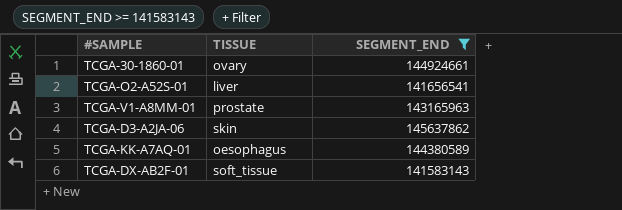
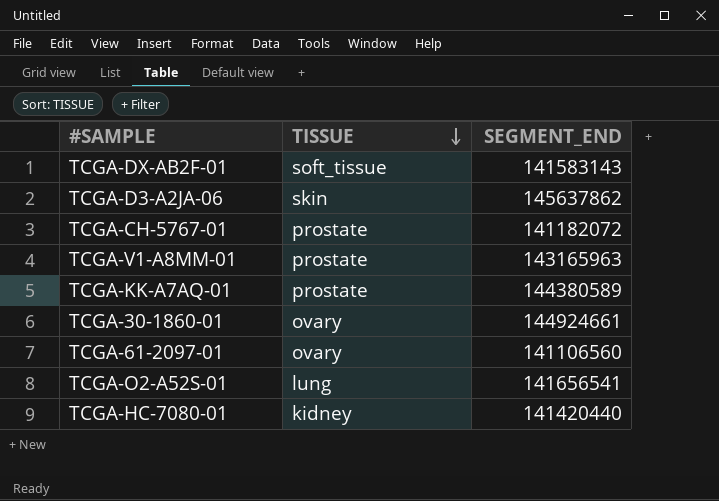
filter: SEGMENT_END >= 141583143 -> none
row order: none -> TISSUE descending
TCGA-KK-A7AQ-01 | TISSUE: oesophagus -> prostate
TCGA-O2-A52S-01 | TISSUE: liver -> lung

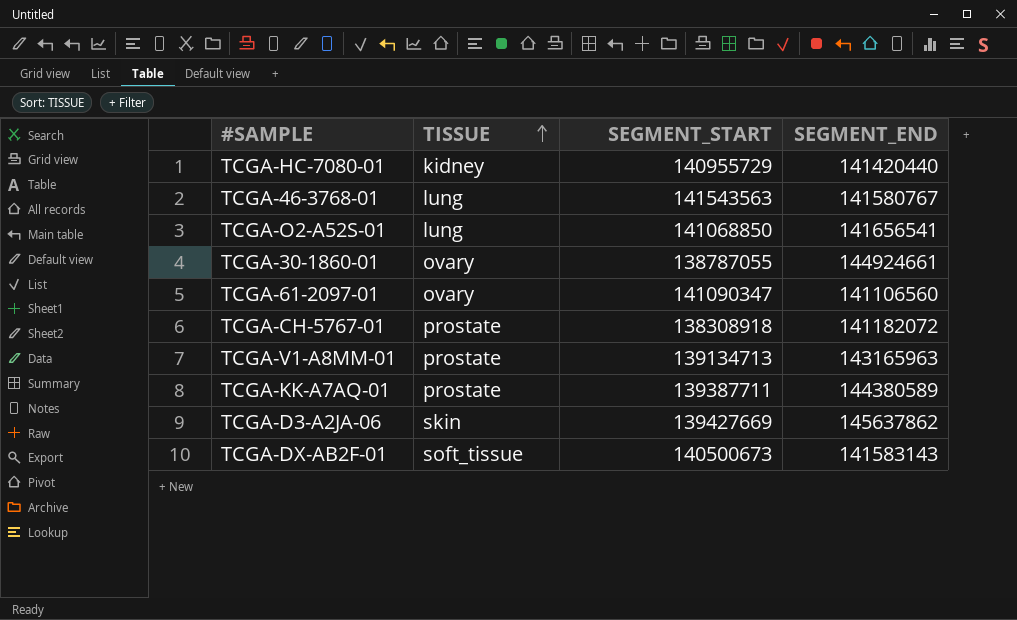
row order: TISSUE descending -> TISSUE ascending
column SEGMENT_START | position: none -> 3
row TCGA-46-3768-01: none -> lung | 141543563 | 141580767

